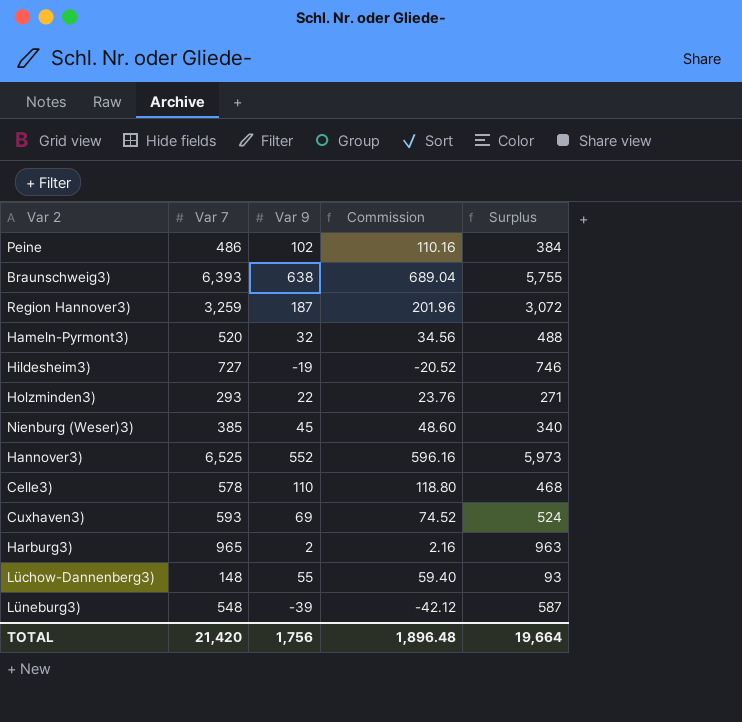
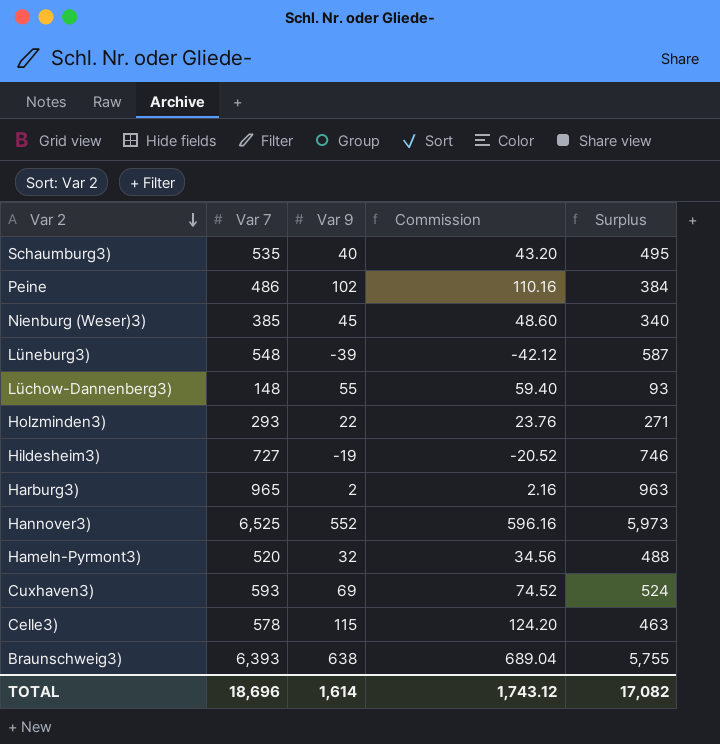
row order: none -> Var 2 descending
row Region Hannover3): 3,259 | 187 | 201.96 | 3,072 -> none
row Schaumburg3): none -> 535 | 40 | 43.20 | 495
Celle3) | Var 9: 110 -> 115
Celle3) | Commission: 118.80 -> 124.20
Celle3) | Surplus: 468 -> 463
TOTAL | Var 7: 21,420 -> 18,696
TOTAL | Var 9: 1,756 -> 1,614
TOTAL | Commission: 1,896.48 -> 1,743.12
TOTAL | Surplus: 19,664 -> 17,082

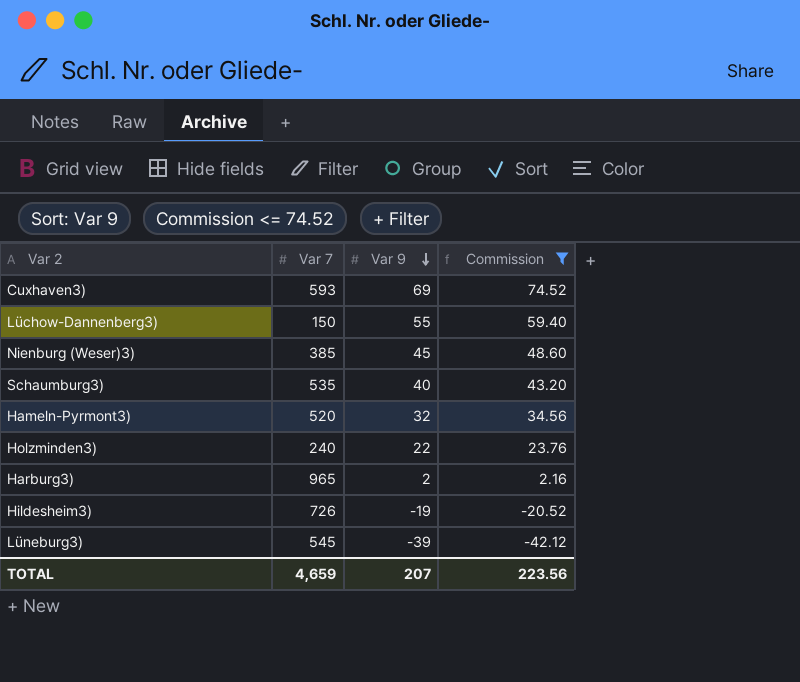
filter: none -> Commission <= 74.52
row order: Var 2 descending -> Var 9 descending
column Surplus | formula: [Var 7] - [Var 9] -> none
Lüchow-Dannenberg3) | Var 7: 148 -> 150
Holzminden3) | Var 7: 293 -> 240
Hildesheim3) | Var 7: 727 -> 726
Lüneburg3) | Var 7: 548 -> 545
TOTAL | Var 7: 18,696 -> 4,659
TOTAL | Var 9: 1,614 -> 207
TOTAL | Commission: 1,743.12 -> 223.56

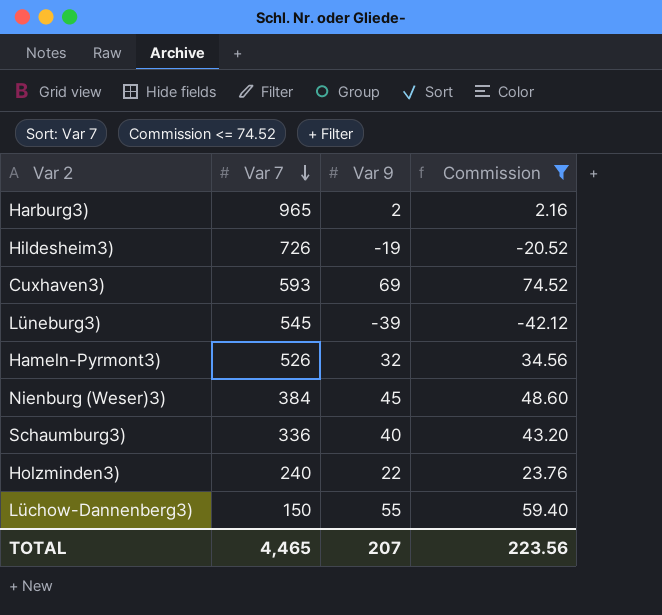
row order: Var 9 descending -> Var 7 descending
Hameln-Pyrmont3) | Var 7: 520 -> 526
Nienburg (Weser)3) | Var 7: 385 -> 384
Schaumburg3) | Var 7: 535 -> 336
TOTAL | Var 7: 4,659 -> 4,465

